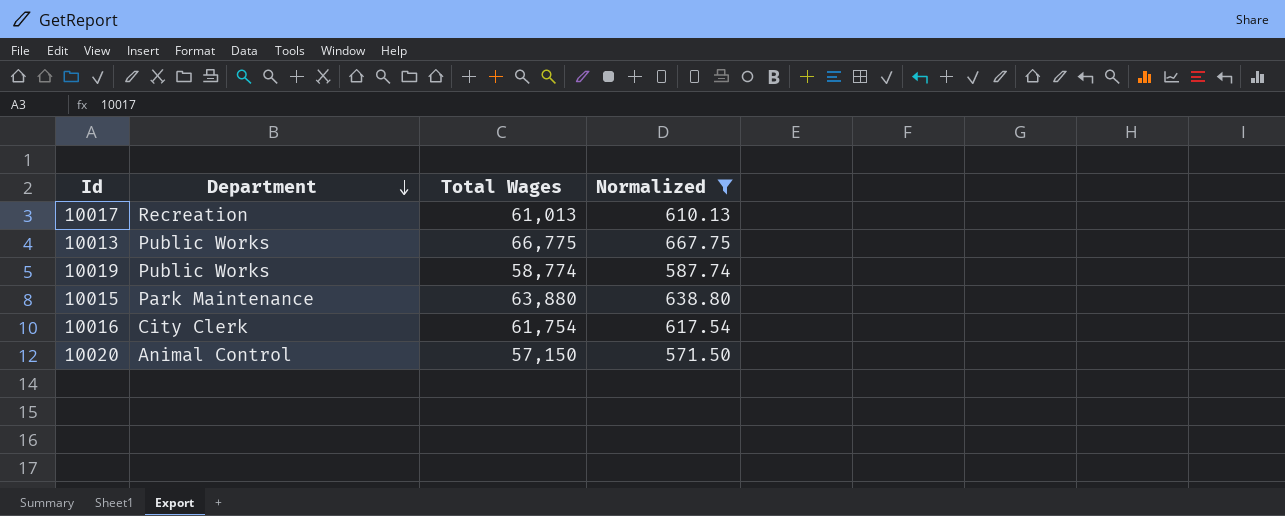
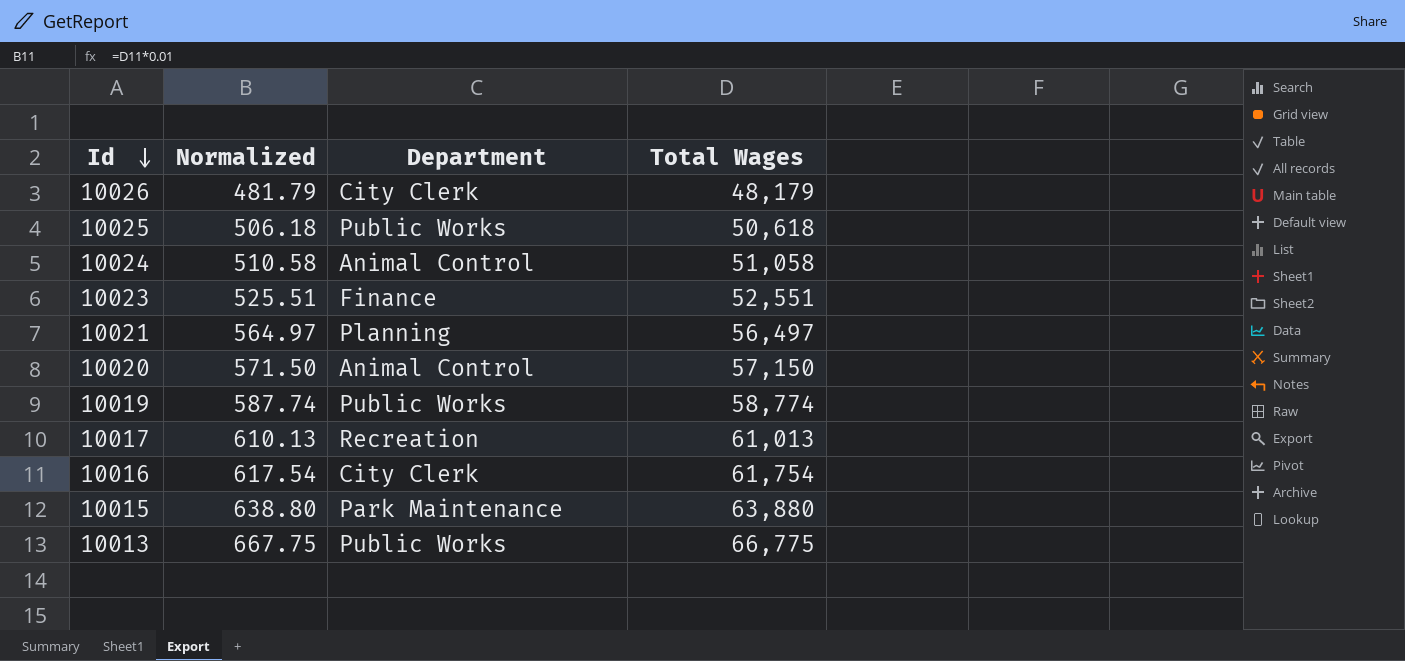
filter: Normalized >= 571.50 -> none
row order: Department descending -> Id descending
column Normalized | position: 4 -> 2

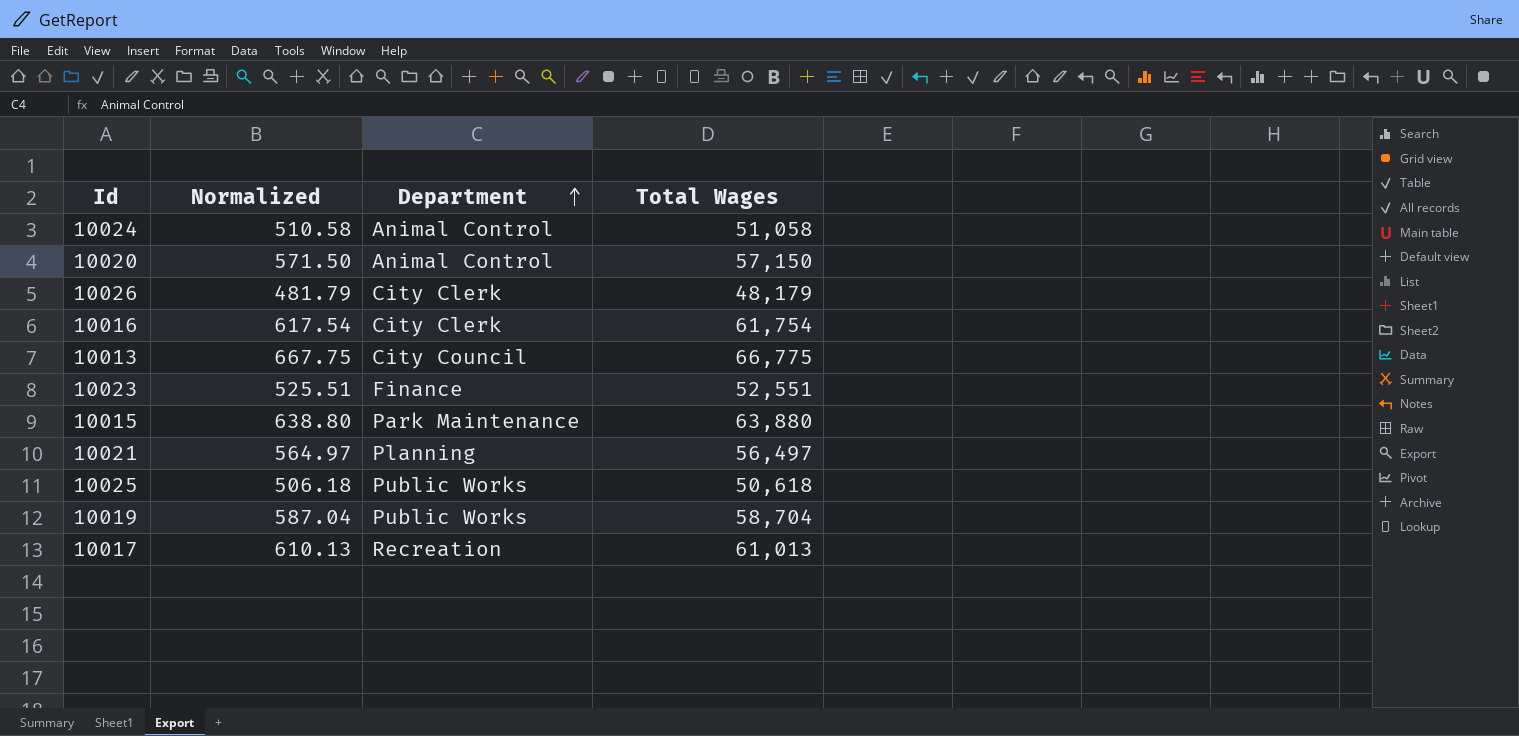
row order: Id descending -> Department ascending
10013 | Department: Public Works -> City Council
10019 | Normalized: 587.74 -> 587.04
10019 | Total Wages: 58,774 -> 58,704

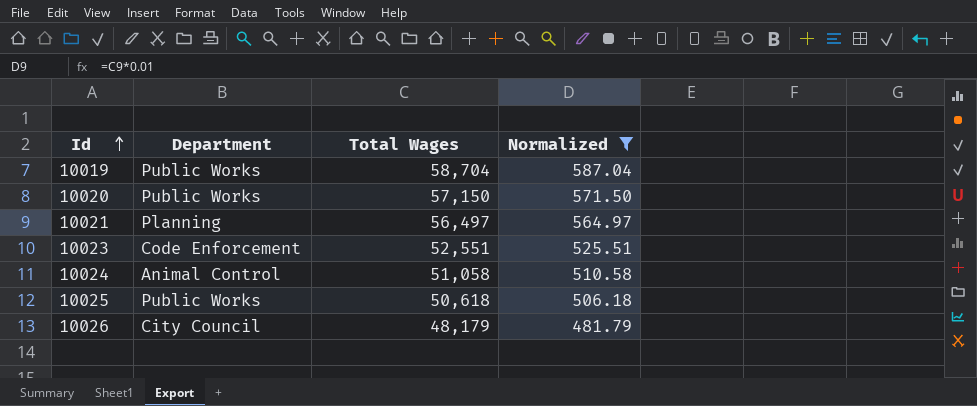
filter: none -> Normalized <= 587.04
row order: Department ascending -> Id ascending
column Normalized | position: 2 -> 4
10020 | Department: Animal Control -> Public Works
10023 | Department: Finance -> Code Enforcement
10026 | Department: City Clerk -> City Council

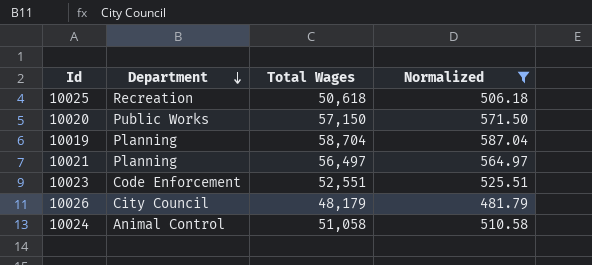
row order: Id ascending -> Department descending
10025 | Department: Public Works -> Recreation
10019 | Department: Public Works -> Planning

